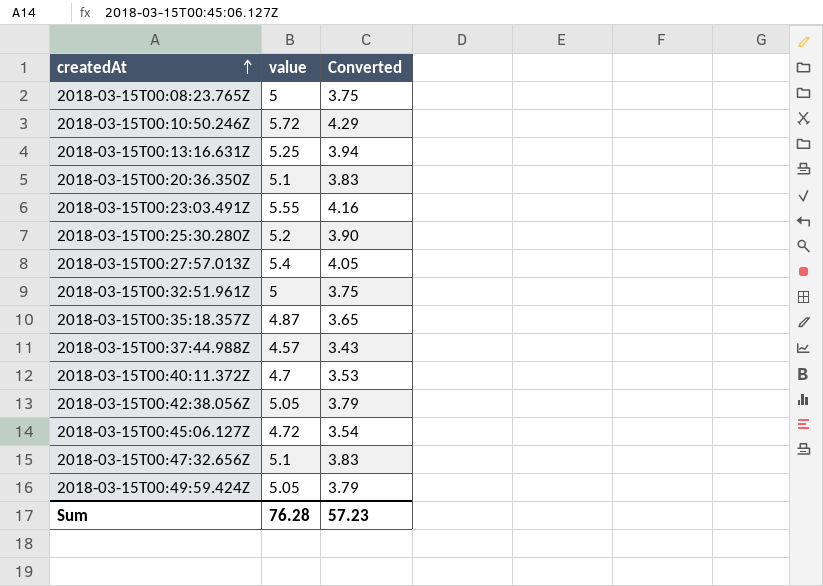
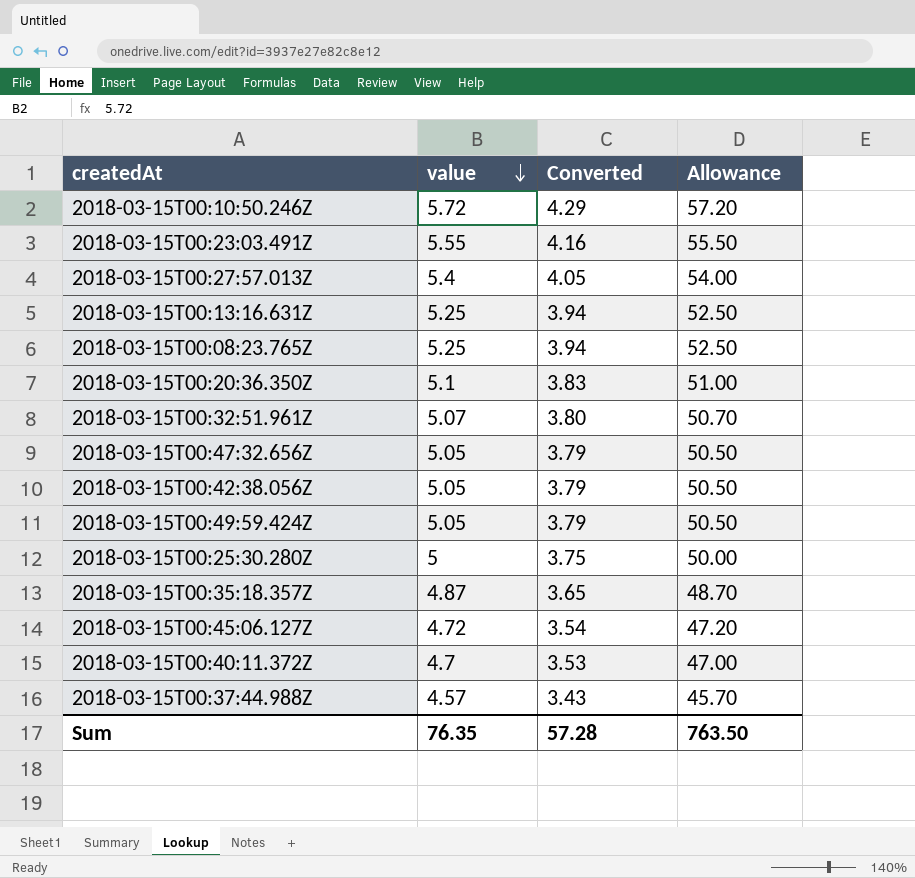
row order: createdAt ascending -> value descending
column Allowance | formula: none -> [value] * 10
2018-03-15T00:08:23.765Z | value: 5 -> 5.25
2018-03-15T00:08:23.765Z | Converted: 3.75 -> 3.94
2018-03-15T00:32:51.961Z | value: 5 -> 5.07
2018-03-15T00:32:51.961Z | Converted: 3.75 -> 3.80
2018-03-15T00:47:32.656Z | value: 5.1 -> 5.05
2018-03-15T00:47:32.656Z | Converted: 3.83 -> 3.79
2018-03-15T00:25:30.280Z | value: 5.2 -> 5
2018-03-15T00:25:30.280Z | Converted: 3.90 -> 3.75
Sum | value: 76.28 -> 76.35
Sum | Converted: 57.23 -> 57.28

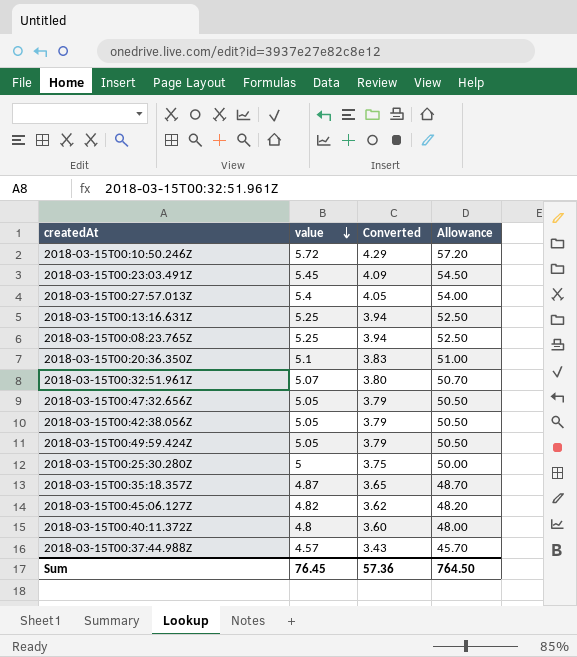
2018-03-15T00:23:03.491Z | value: 5.55 -> 5.45
2018-03-15T00:23:03.491Z | Converted: 4.16 -> 4.09
2018-03-15T00:23:03.491Z | Allowance: 55.50 -> 54.50
2018-03-15T00:45:06.127Z | value: 4.72 -> 4.82
2018-03-15T00:45:06.127Z | Converted: 3.54 -> 3.62
2018-03-15T00:45:06.127Z | Allowance: 47.20 -> 48.20
2018-03-15T00:40:11.372Z | value: 4.7 -> 4.8
2018-03-15T00:40:11.372Z | Converted: 3.53 -> 3.60
2018-03-15T00:40:11.372Z | Allowance: 47.00 -> 48.00
Sum | value: 76.35 -> 76.45
Sum | Converted: 57.28 -> 57.36
Sum | Allowance: 763.50 -> 764.50

